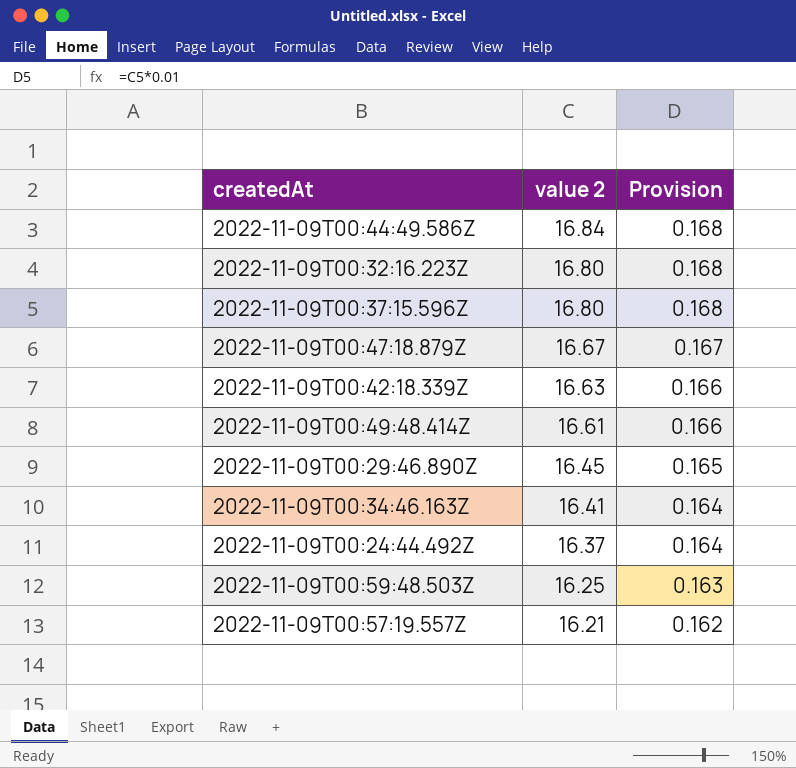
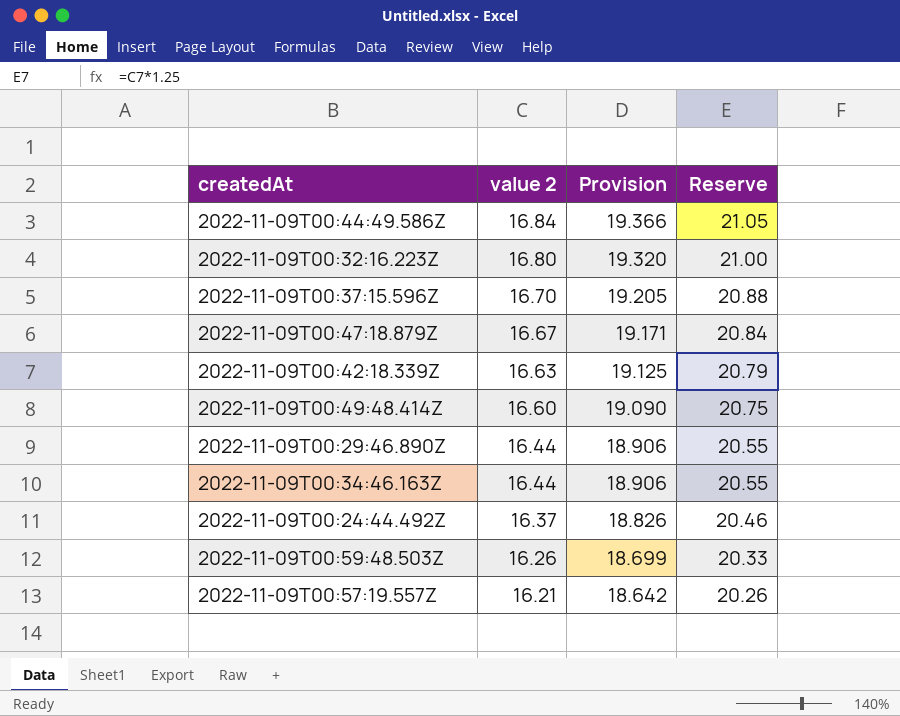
column Provision | formula: [value 2] * 0.01 -> [value 2] * 1.15
column Reserve | formula: none -> [value 2] * 1.25
2022-11-09T00:37:15.596Z | value 2: 16.80 -> 16.70
2022-11-09T00:49:48.414Z | value 2: 16.61 -> 16.60
2022-11-09T00:29:46.890Z | value 2: 16.45 -> 16.44
2022-11-09T00:34:46.163Z | value 2: 16.41 -> 16.44
2022-11-09T00:59:48.503Z | value 2: 16.25 -> 16.26

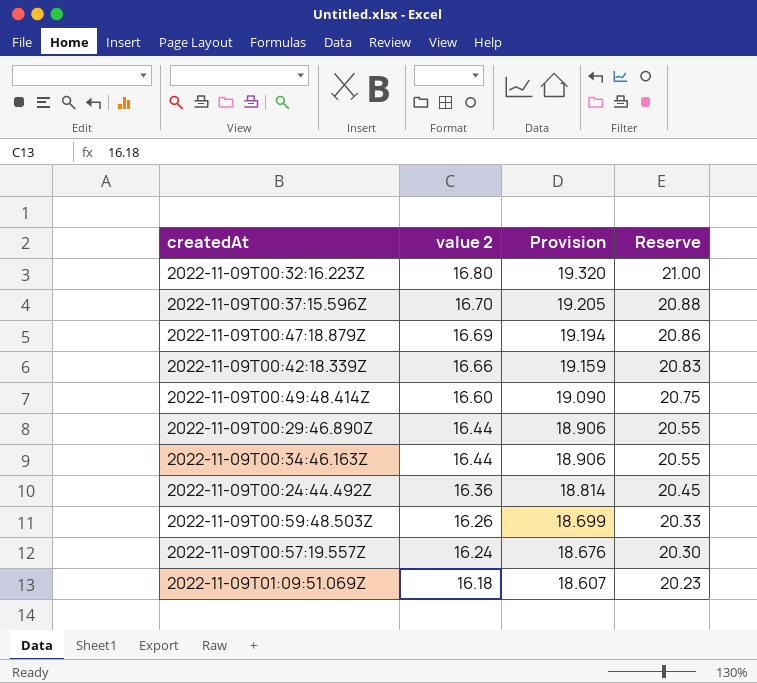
row 2022-11-09T00:44:49.586Z: 16.84 | 19.366 | 21.05 -> none
2022-11-09T00:47:18.879Z | value 2: 16.67 -> 16.69
2022-11-09T00:47:18.879Z | Provision: 19.171 -> 19.194
2022-11-09T00:47:18.879Z | Reserve: 20.84 -> 20.86
2022-11-09T00:42:18.339Z | value 2: 16.63 -> 16.66
2022-11-09T00:42:18.339Z | Provision: 19.125 -> 19.159
2022-11-09T00:42:18.339Z | Reserve: 20.79 -> 20.83
2022-11-09T00:24:44.492Z | value 2: 16.37 -> 16.36
2022-11-09T00:24:44.492Z | Provision: 18.826 -> 18.814
2022-11-09T00:24:44.492Z | Reserve: 20.46 -> 20.45
2022-11-09T00:57:19.557Z | value 2: 16.21 -> 16.24
2022-11-09T00:57:19.557Z | Provision: 18.642 -> 18.676
2022-11-09T00:57:19.557Z | Reserve: 20.26 -> 20.30
row 2022-11-09T01:09:51.069Z: none -> 16.18 | 18.607 | 20.23

